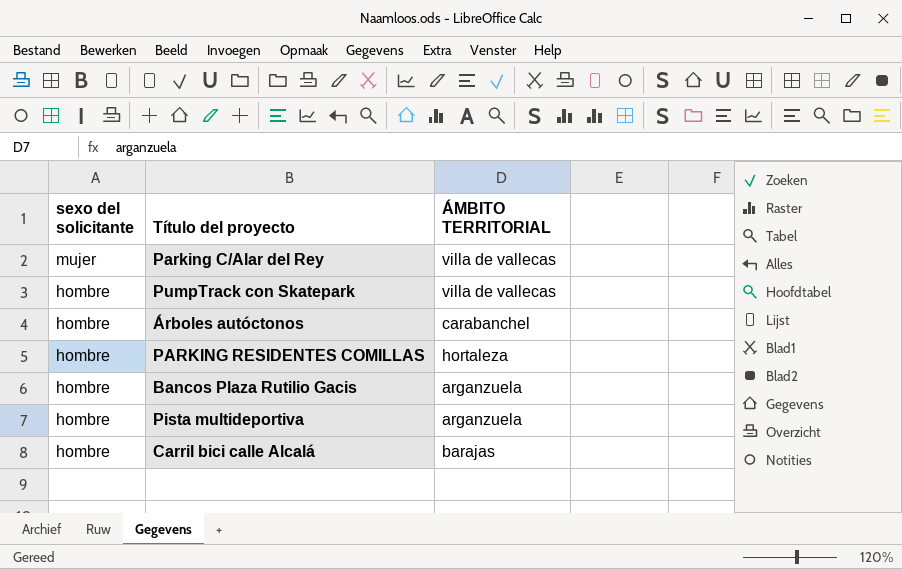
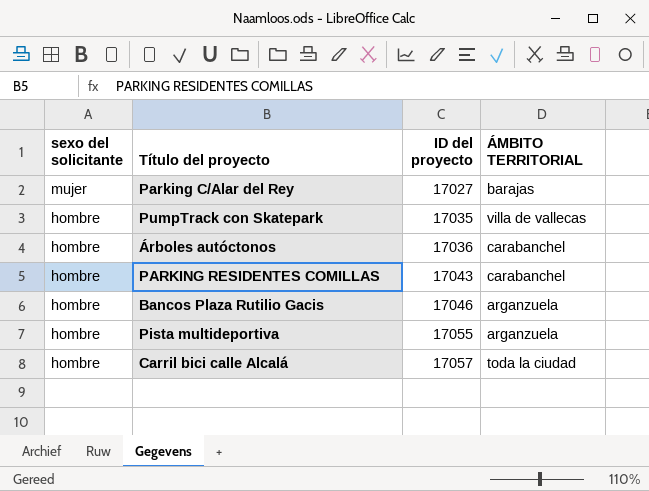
column ID del proyecto | position: none -> 3
Parking C/Alar del Rey | ÁMBITO TERRITORIAL: villa de vallecas -> barajas
PARKING RESIDENTES COMILLAS | ÁMBITO TERRITORIAL: hortaleza -> carabanchel
Carril bici calle Alcalá | ÁMBITO TERRITORIAL: barajas -> toda la ciudad

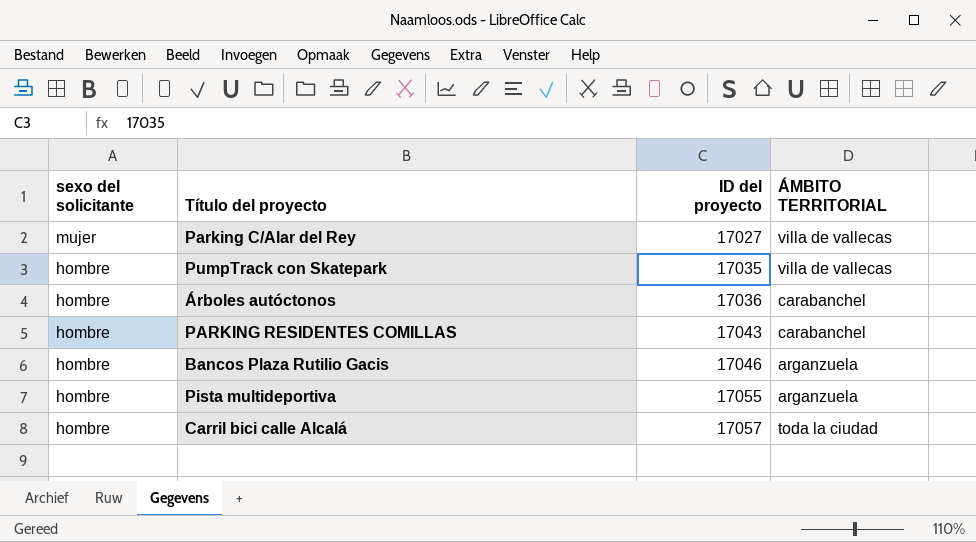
Parking C/Alar del Rey | ÁMBITO TERRITORIAL: barajas -> villa de vallecas

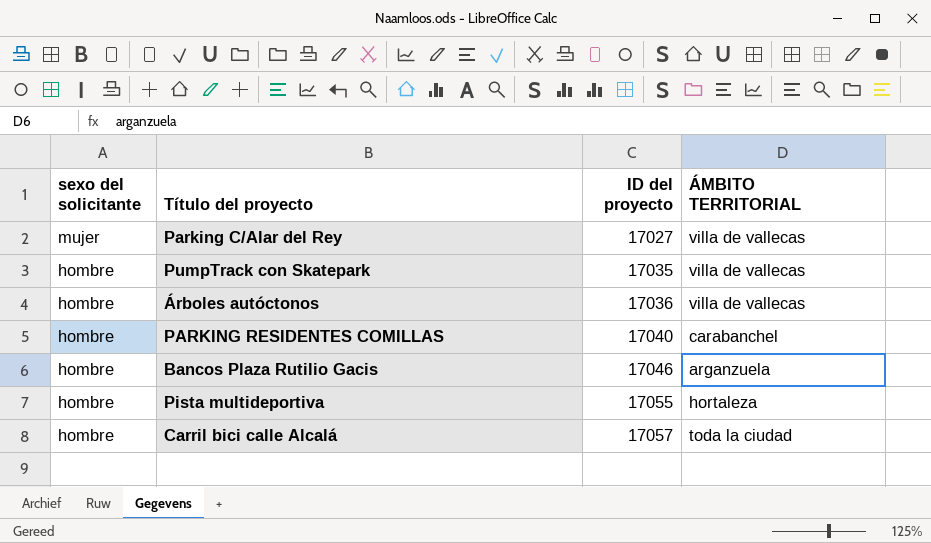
Árboles autóctonos | ÁMBITO TERRITORIAL: carabanchel -> villa de vallecas
PARKING RESIDENTES COMILLAS | ID del proyecto: 17043 -> 17040
Pista multideportiva | ÁMBITO TERRITORIAL: arganzuela -> hortaleza

